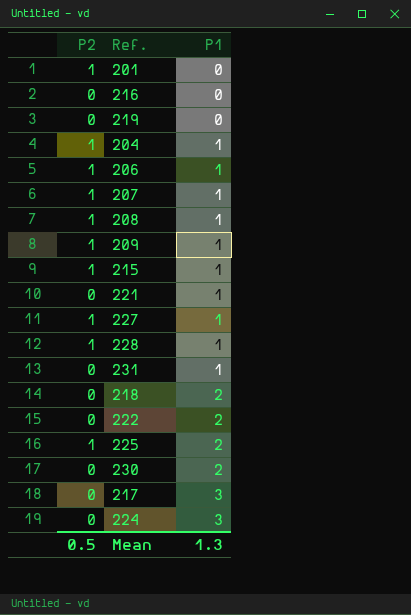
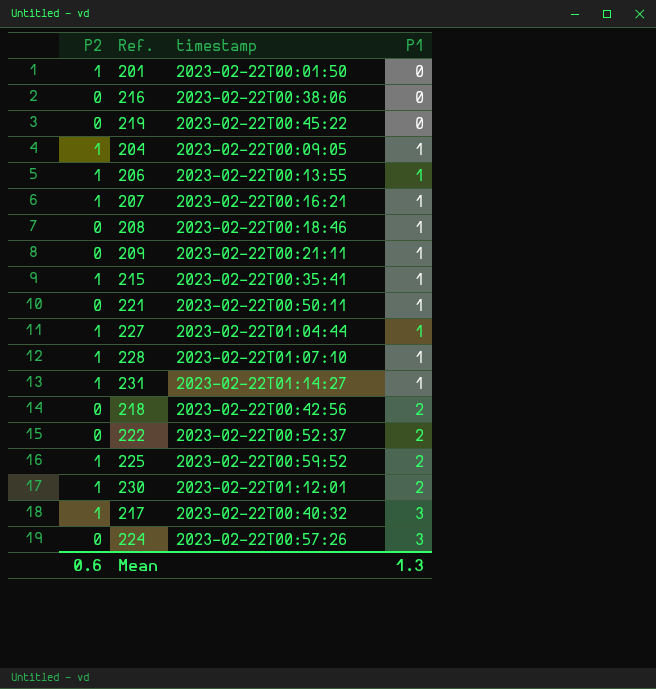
column timestamp | position: none -> 3
208 | P2: 1 -> 0
209 | P2: 1 -> 0
231 | P2: 0 -> 1
230 | P2: 0 -> 1
217 | P2: 0 -> 1
Mean | P2: 0.5 -> 0.6

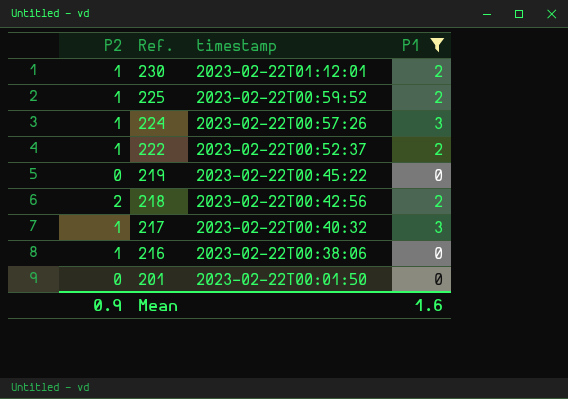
filter: none -> P1 != 1
row order: P1 ascending -> Ref. descending
224 | P2: 0 -> 1
222 | P2: 0 -> 1
218 | P2: 0 -> 2
216 | P2: 0 -> 1
201 | P2: 1 -> 0
Mean | P2: 0.6 -> 0.9
Mean | P1: 1.3 -> 1.6

